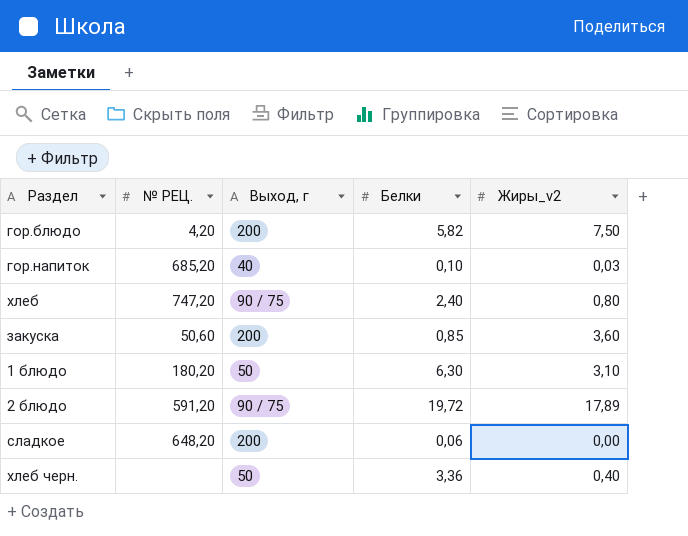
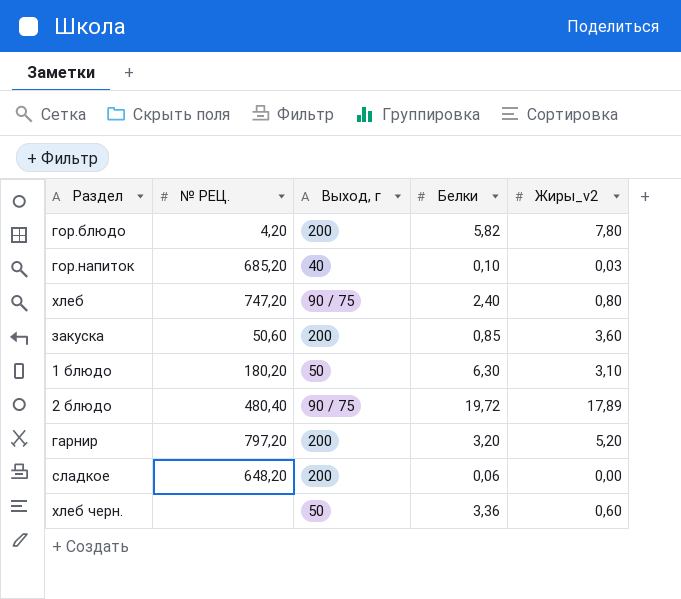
гор.блюдо | Жиры_v2: 7,50 -> 7,80
2 блюдо | № РЕЦ.: 591,20 -> 480,40
row гарнир: none -> 797,20 | 200 | 3,20 | 5,20
хлеб черн. | Жиры_v2: 0,40 -> 0,60

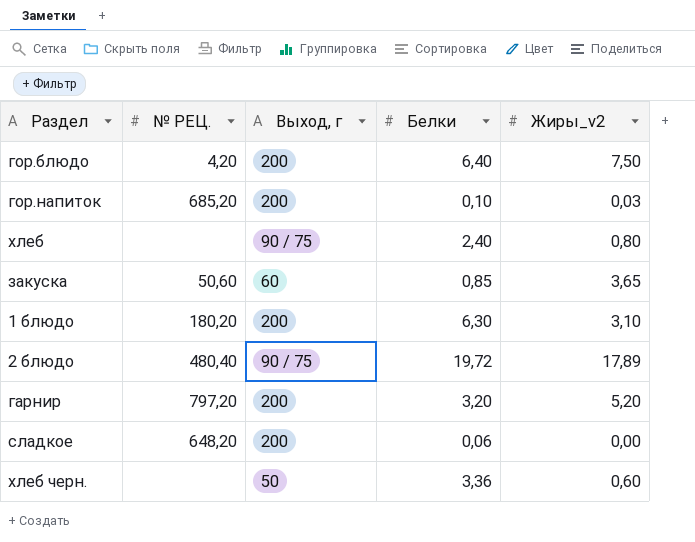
гор.блюдо | Белки: 5,82 -> 6,40
гор.блюдо | Жиры_v2: 7,80 -> 7,50
гор.напиток | Выход, г: 40 -> 200
хлеб | № РЕЦ.: 747,20 -> none
закуска | Выход, г: 200 -> 60
закуска | Жиры_v2: 3,60 -> 3,65
1 блюдо | Выход, г: 50 -> 200

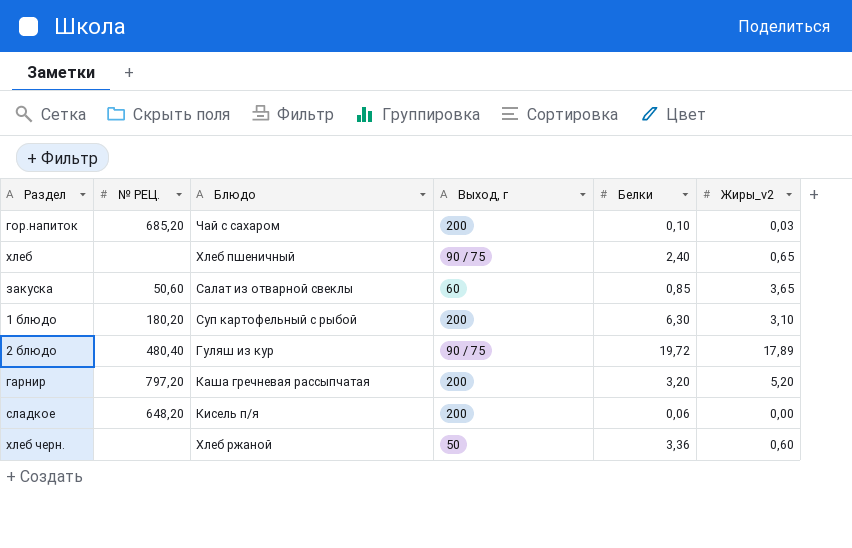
column Блюдо | position: none -> 3
row гор.блюдо: 4,20 | 200 | 6,40 | 7,50 -> none
хлеб | Жиры_v2: 0,80 -> 0,65

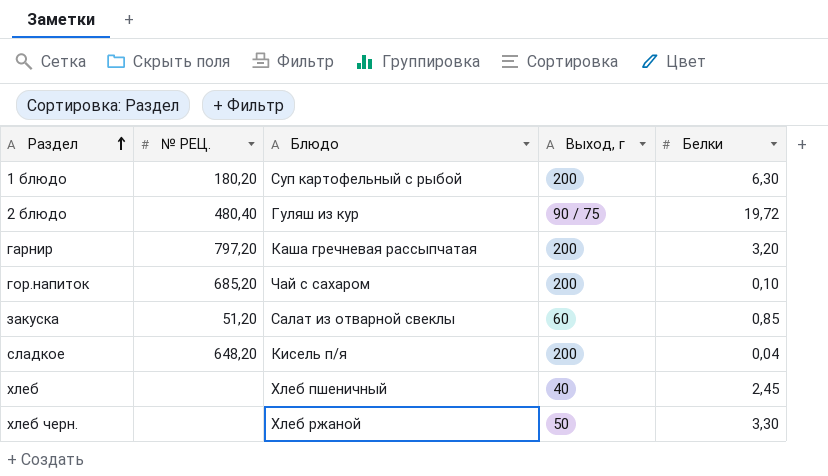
row order: none -> Раздел ascending
column Жиры_v2 | position: 6 -> none
закуска | № РЕЦ.: 50,60 -> 51,20
сладкое | Белки: 0,06 -> 0,04
хлеб | Выход, г: 90 / 75 -> 40
хлеб | Белки: 2,40 -> 2,45
хлеб черн. | Белки: 3,36 -> 3,30

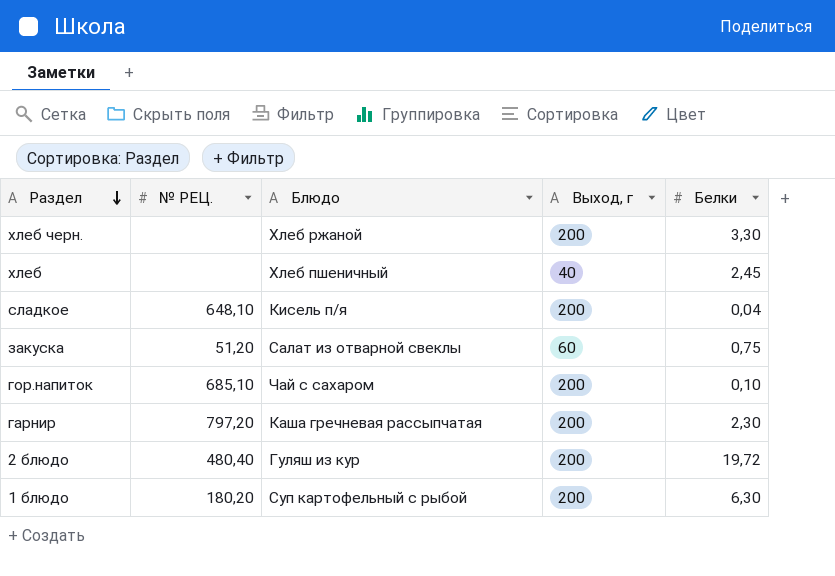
row order: Раздел ascending -> Раздел descending
хлеб черн. | Выход, г: 50 -> 200
сладкое | № РЕЦ.: 648,20 -> 648,10
закуска | Белки: 0,85 -> 0,75
гор.напиток | № РЕЦ.: 685,20 -> 685,10
гарнир | Белки: 3,20 -> 2,30
2 блюдо | Выход, г: 90 / 75 -> 200

